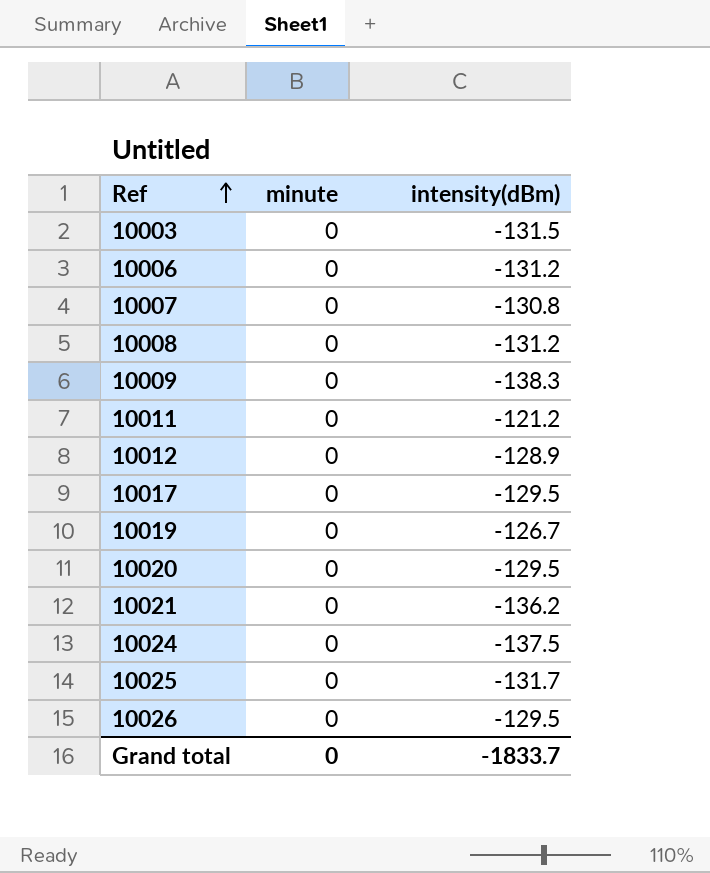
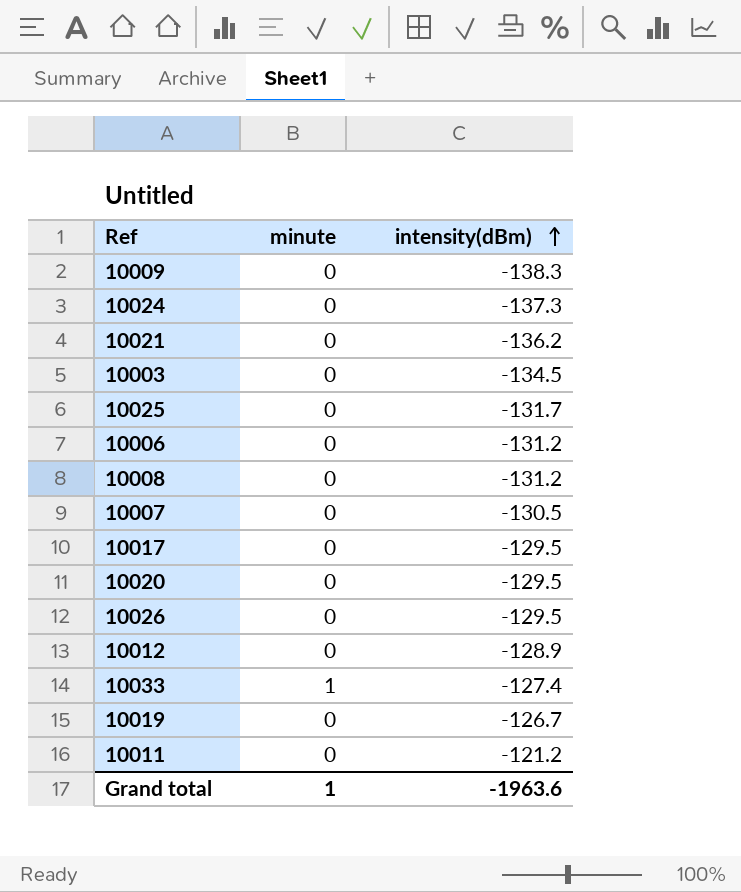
row order: Ref ascending -> intensity(dBm) ascending
10024 | intensity(dBm): -137.5 -> -137.3
10003 | intensity(dBm): -131.5 -> -134.5
10007 | intensity(dBm): -130.8 -> -130.5
row 10033: none -> 1 | -127.4
Grand total | minute: 0 -> 1
Grand total | intensity(dBm): -1833.7 -> -1963.6

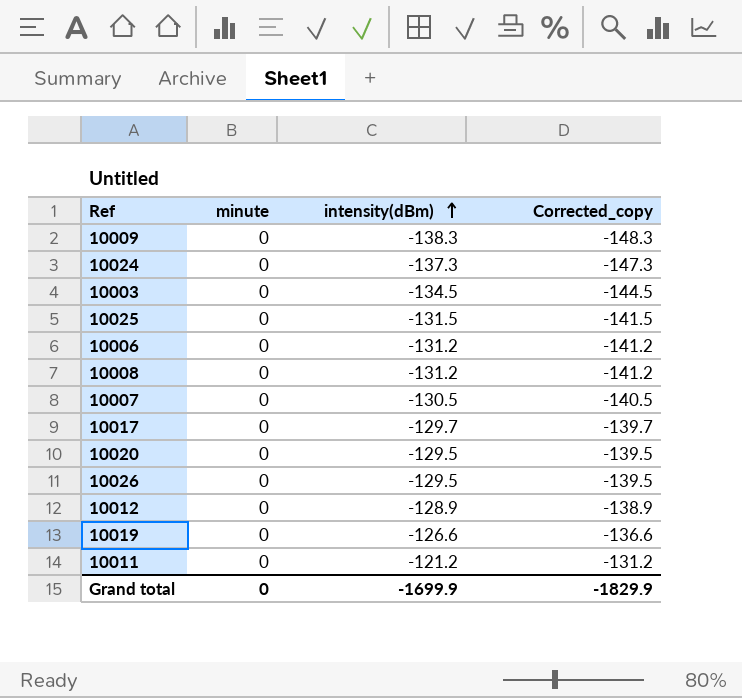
column Corrected_copy | formula: none -> [intensity(dBm)] - 10
row 10021: 0 | -136.2 -> none
row 10033: 1 | -127.4 -> none
10025 | intensity(dBm): -131.7 -> -131.5
10017 | intensity(dBm): -129.5 -> -129.7
10019 | intensity(dBm): -126.7 -> -126.6
Grand total | minute: 1 -> 0
Grand total | intensity(dBm): -1963.6 -> -1699.9

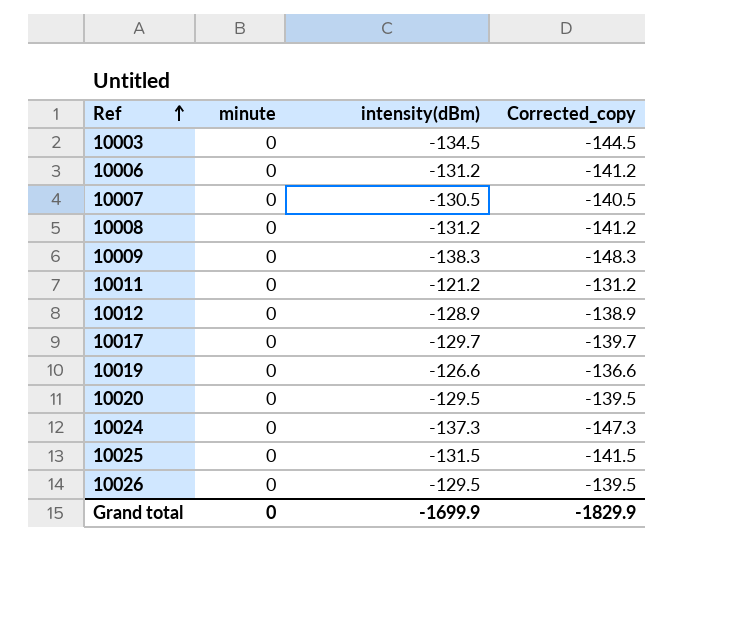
row order: intensity(dBm) ascending -> Ref ascending

